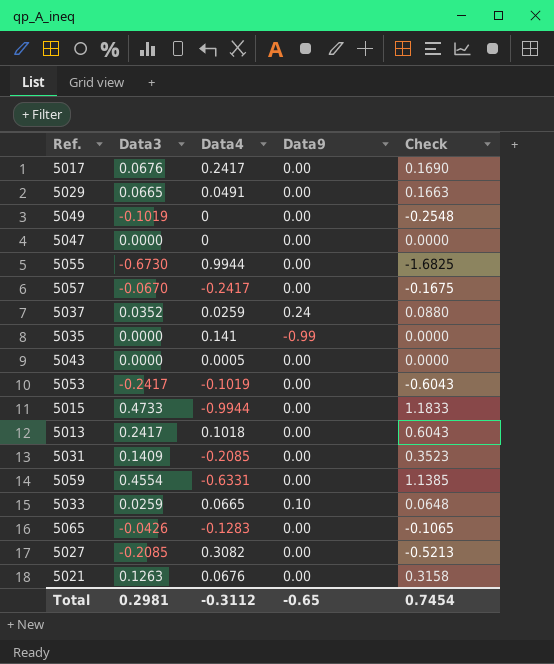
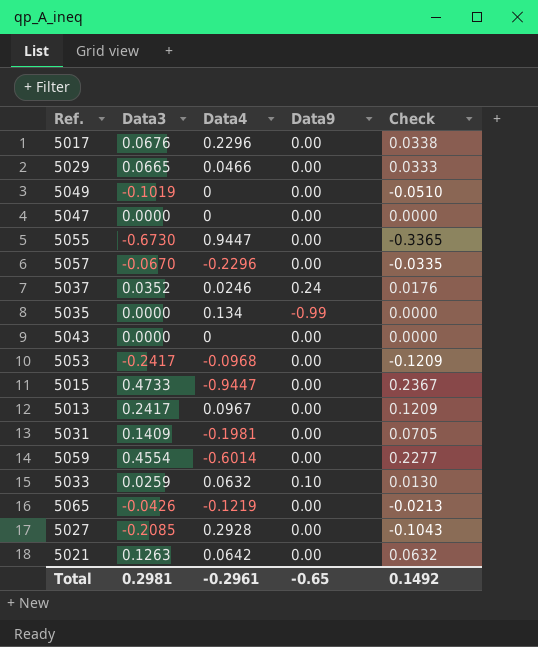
column Check | formula: [Data3] * 2.5 -> [Data3] * 0.5
5017 | Data4: 0.2417 -> 0.2296
5029 | Data4: 0.0491 -> 0.0466
5055 | Data4: 0.9944 -> 0.9447
5057 | Data4: -0.2417 -> -0.2296
5037 | Data4: 0.0259 -> 0.0246
5035 | Data4: 0.141 -> 0.134
5043 | Data4: 0.0005 -> 0
5053 | Data4: -0.1019 -> -0.0968
5015 | Data4: -0.9944 -> -0.9447
5013 | Data4: 0.1018 -> 0.0967
5031 | Data4: -0.2085 -> -0.1981
5059 | Data4: -0.6331 -> -0.6014
5033 | Data4: 0.0665 -> 0.0632
5065 | Data4: -0.1283 -> -0.1219
5027 | Data4: 0.3082 -> 0.2928
5021 | Data4: 0.0676 -> 0.0642
Total | Data4: -0.3112 -> -0.2961
Total | Check: 0.7454 -> 0.1492

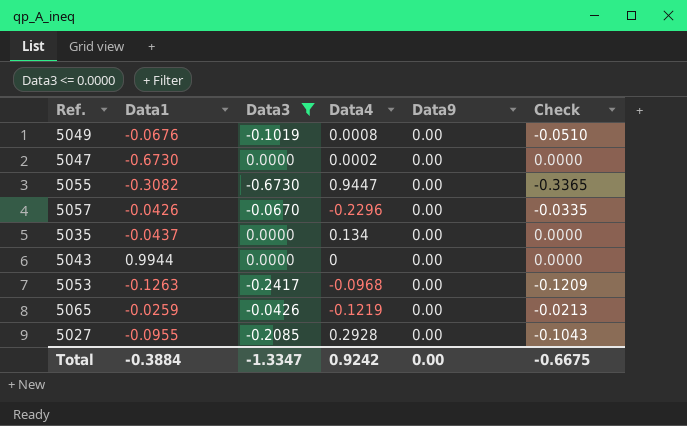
filter: none -> Data3 <= 0.0000
column Data1 | position: none -> 2
5049 | Data4: 0 -> 0.0008
5047 | Data4: 0 -> 0.0002
5035 | Data9: -0.99 -> 0.00
Total | Data3: 0.2981 -> -1.3347
Total | Data4: -0.2961 -> 0.9242
Total | Data9: -0.65 -> 0.00
Total | Check: 0.1492 -> -0.6675

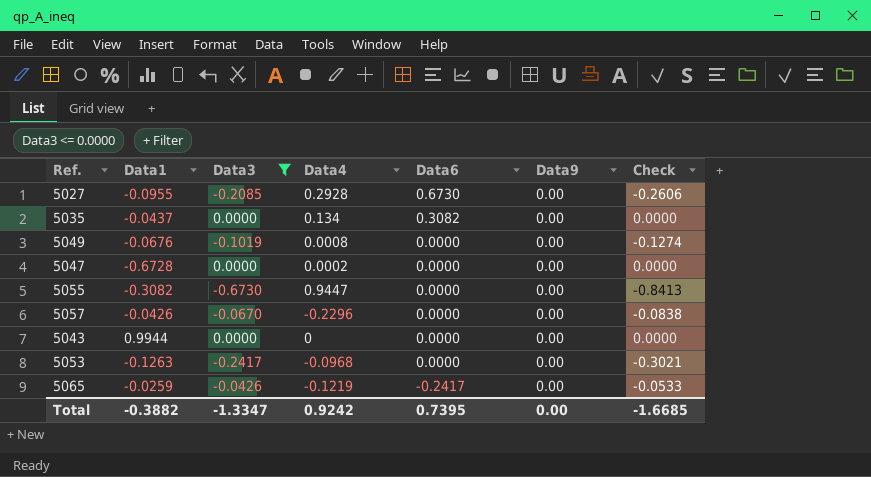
row order: none -> Data6 descending
column Data6 | position: none -> 5
column Check | formula: [Data3] * 0.5 -> [Data3] * 1.25
5047 | Data1: -0.6730 -> -0.6728
Total | Data1: -0.3884 -> -0.3882
Total | Check: -0.6675 -> -1.6685

